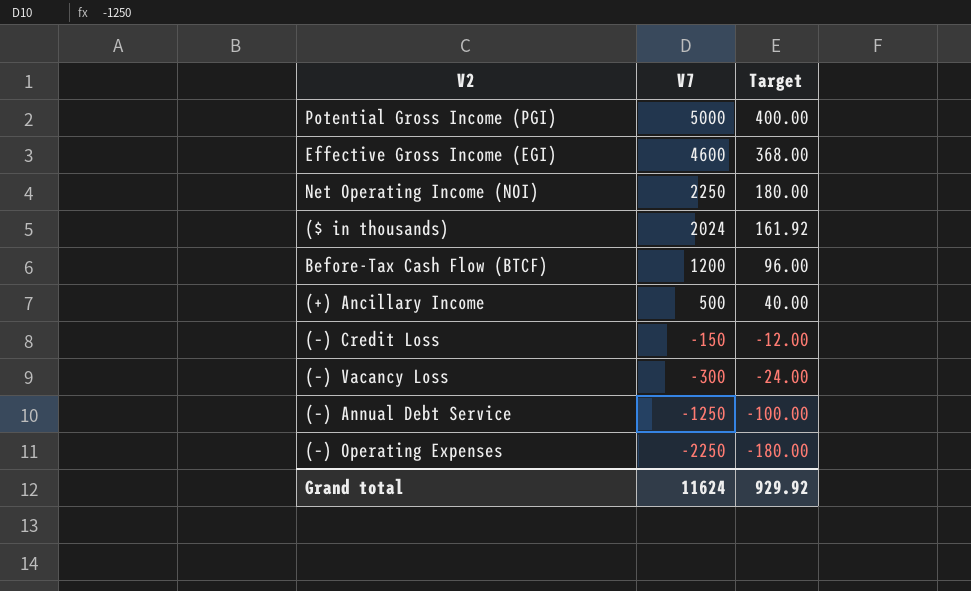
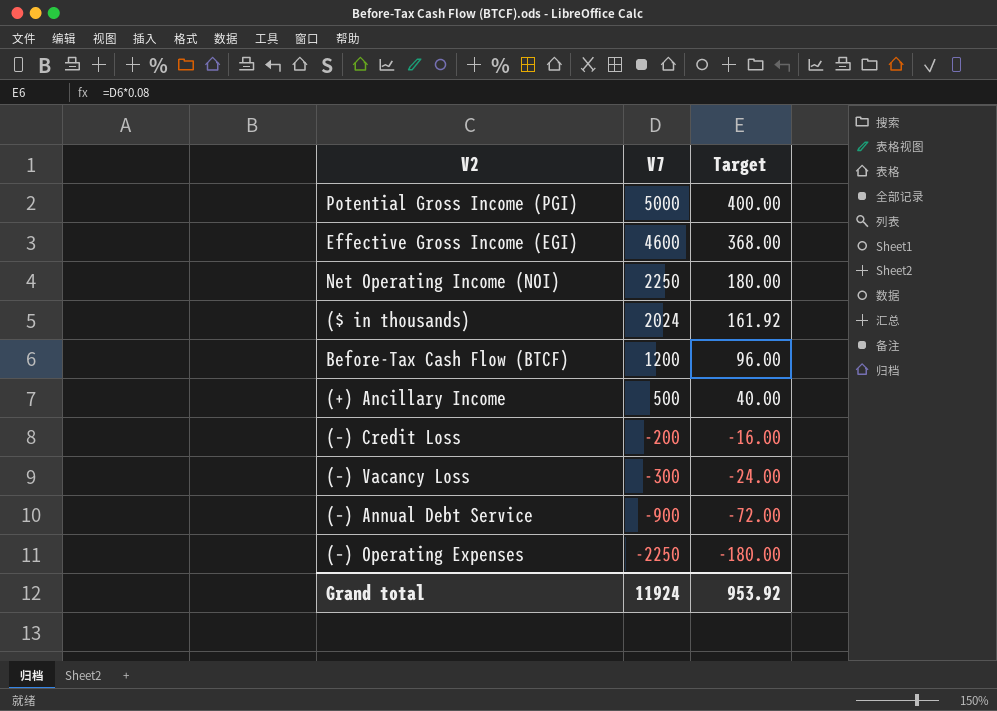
(–) Credit Loss | V7: -150 -> -200
(–) Credit Loss | Target: -12.00 -> -16.00
(–) Annual Debt Service | V7: -1250 -> -900
(–) Annual Debt Service | Target: -100.00 -> -72.00
Grand total | V7: 11624 -> 11924
Grand total | Target: 929.92 -> 953.92

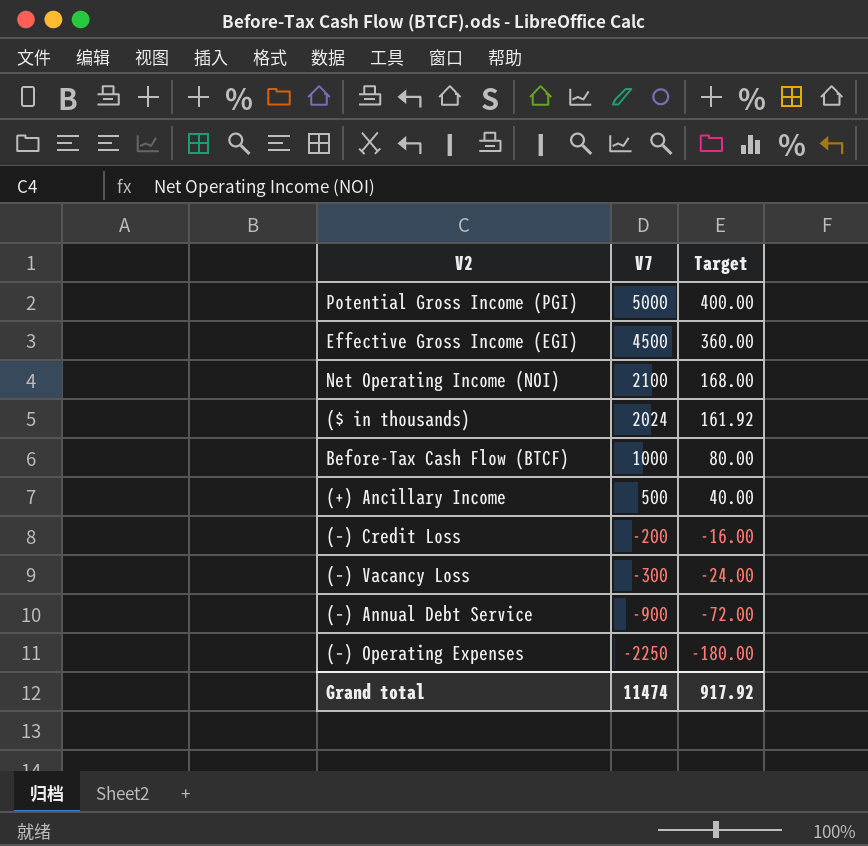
Effective Gross Income (EGI) | V7: 4600 -> 4500
Effective Gross Income (EGI) | Target: 368.00 -> 360.00
Net Operating Income (NOI) | V7: 2250 -> 2100
Net Operating Income (NOI) | Target: 180.00 -> 168.00
Before-Tax Cash Flow (BTCF) | V7: 1200 -> 1000
Before-Tax Cash Flow (BTCF) | Target: 96.00 -> 80.00
Grand total | V7: 11924 -> 11474
Grand total | Target: 953.92 -> 917.92

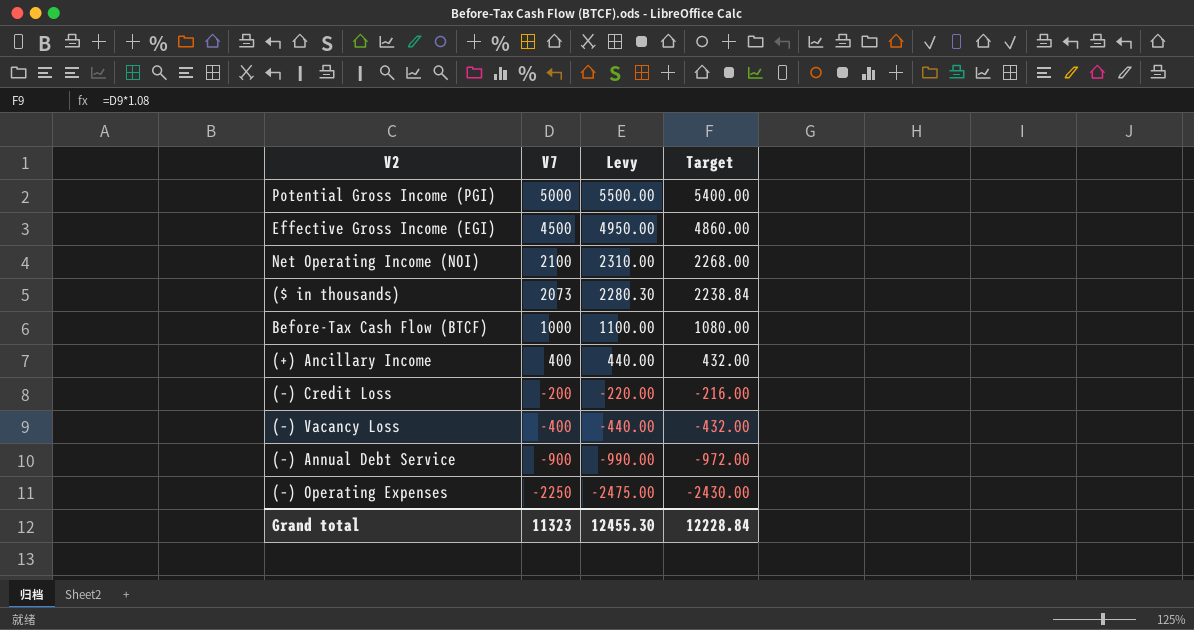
column Levy | formula: none -> [V7] * 1.1
column Target | formula: [V7] * 0.08 -> [V7] * 1.08
($ in thousands) | V7: 2024 -> 2073
(+) Ancillary Income | V7: 500 -> 400
(–) Vacancy Loss | V7: -300 -> -400
Grand total | V7: 11474 -> 11323
Grand total | Target: 917.92 -> 12228.84

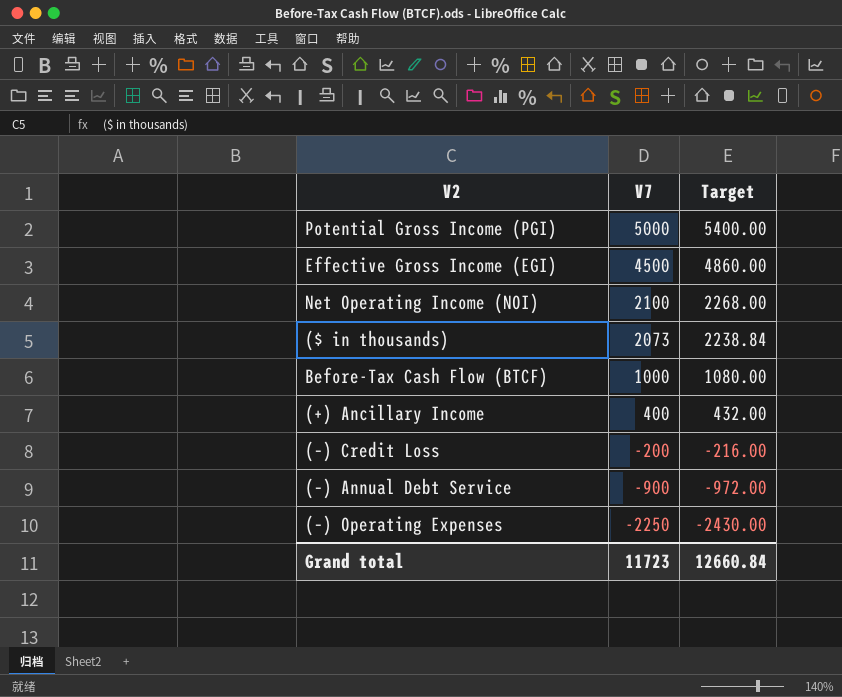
column Levy | formula: [V7] * 1.1 -> none
row (–) Vacancy Loss: -400 | -440.00 | -432.00 -> none
Grand total | V7: 11323 -> 11723
Grand total | Target: 12228.84 -> 12660.84

